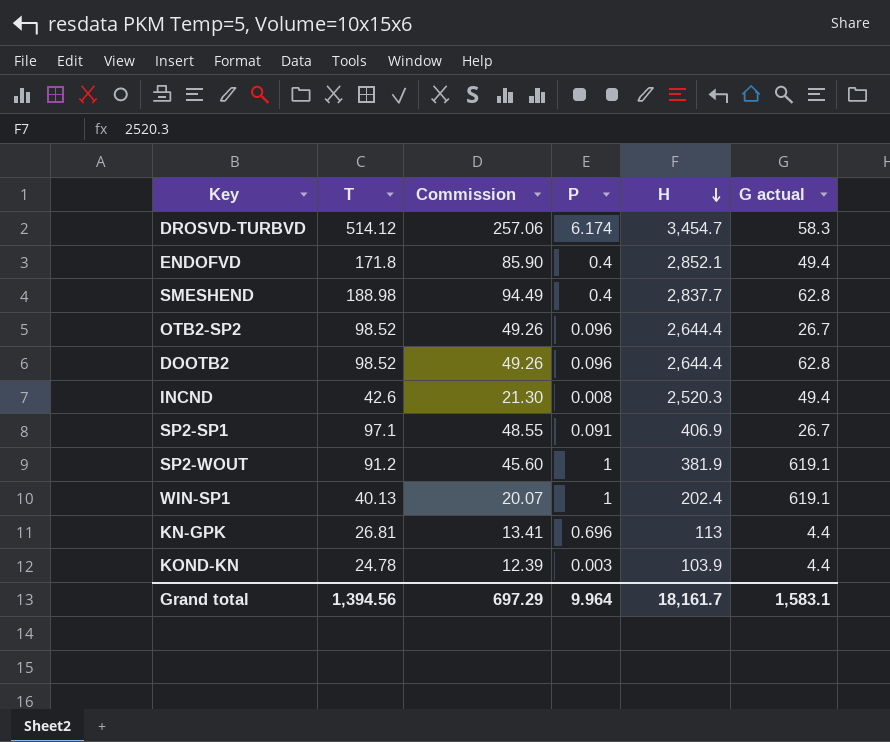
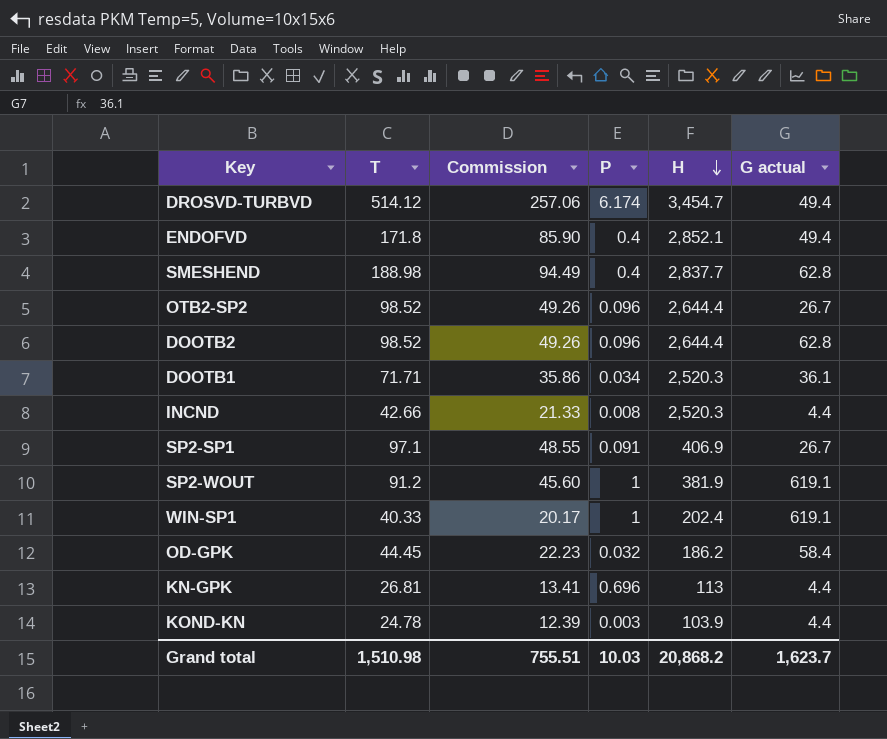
DROSVD-TURBVD | G actual: 58.3 -> 49.4
row DOOTB1: none -> 71.71 | 35.86 | 0.034 | 2,520.3 | 36.1
INCND | T: 42.6 -> 42.66
INCND | Commission: 21.30 -> 21.33
INCND | G actual: 49.4 -> 4.4
WIN-SP1 | T: 40.13 -> 40.33
WIN-SP1 | Commission: 20.07 -> 20.17
row OD-GPK: none -> 44.45 | 22.23 | 0.032 | 186.2 | 58.4
Grand total | T: 1,394.56 -> 1,510.98
Grand total | Commission: 697.29 -> 755.51
Grand total | P: 9.964 -> 10.03
Grand total | H: 18,161.7 -> 20,868.2
Grand total | G actual: 1,583.1 -> 1,623.7

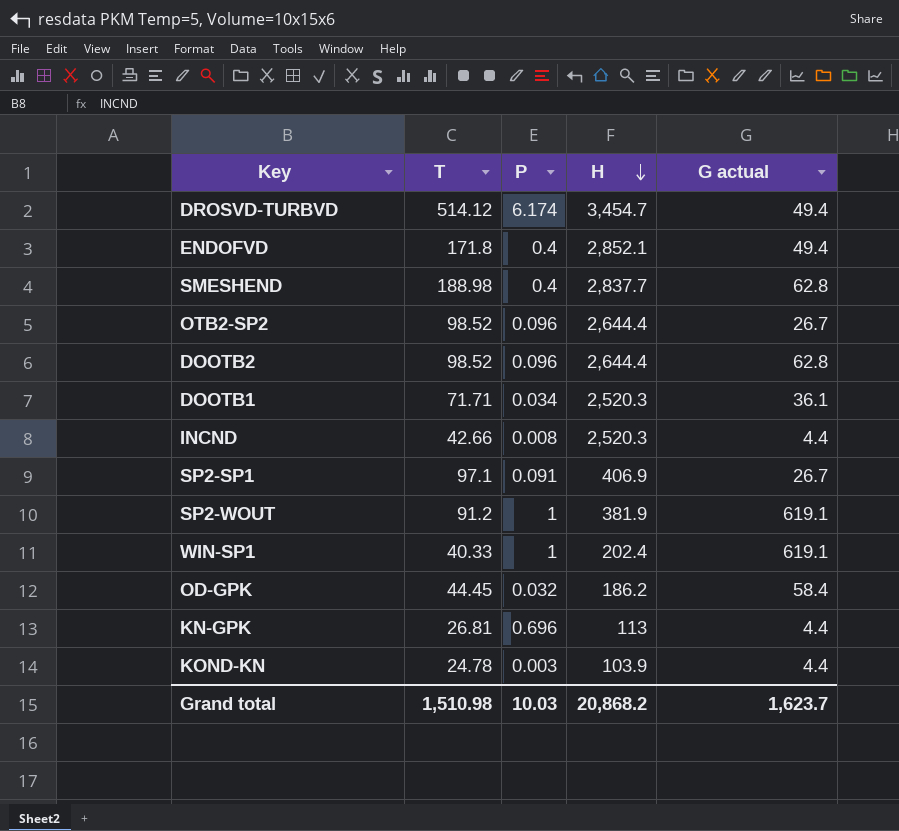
column Commission | formula: [T] * 0.5 -> none

